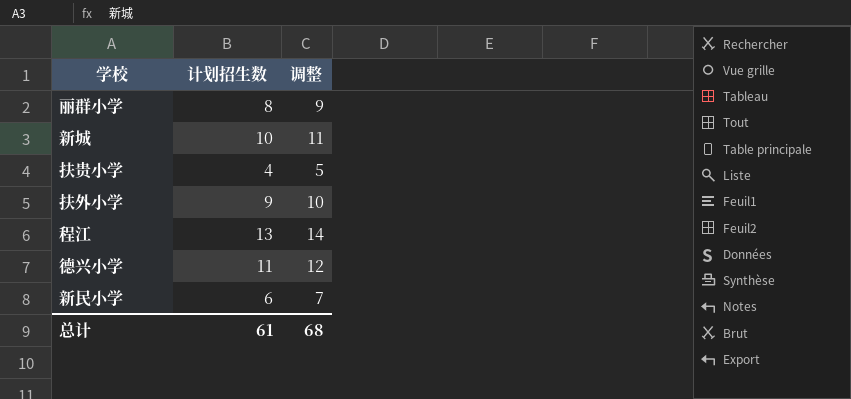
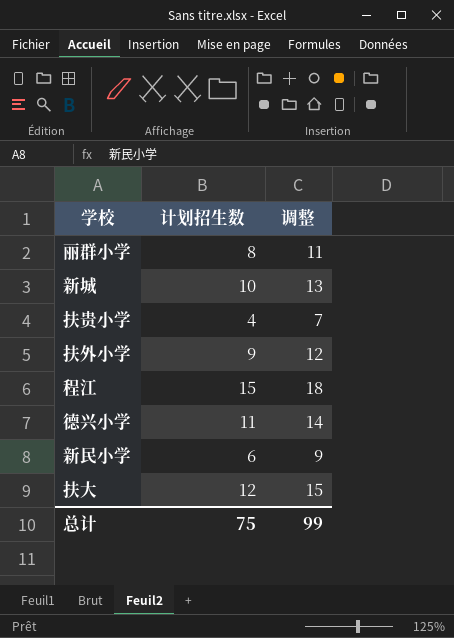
column 调整 | formula: [计划招生数] + 1 -> [计划招生数] + 3
程江 | 计划招生数: 13 -> 15
row 扶大: none -> 12 | 15
总计 | 计划招生数: 61 -> 75
总计 | 调整: 68 -> 99

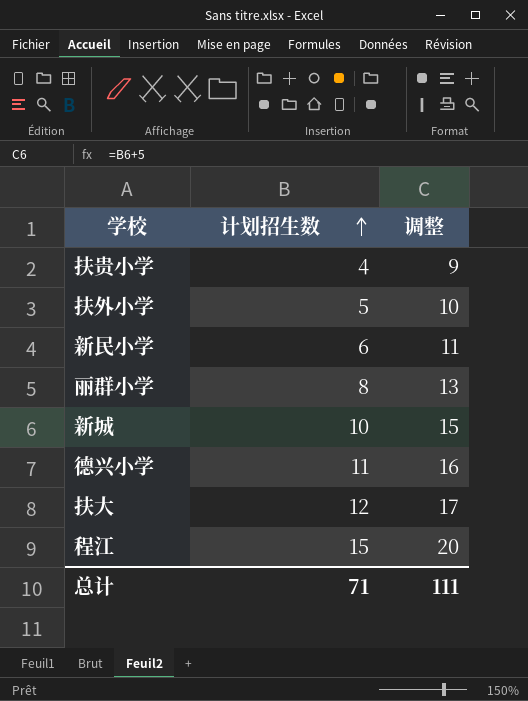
row order: none -> 计划招生数 ascending
column 调整 | formula: [计划招生数] + 3 -> [计划招生数] + 5
扶外小学 | 计划招生数: 9 -> 5
总计 | 计划招生数: 75 -> 71
总计 | 调整: 99 -> 111

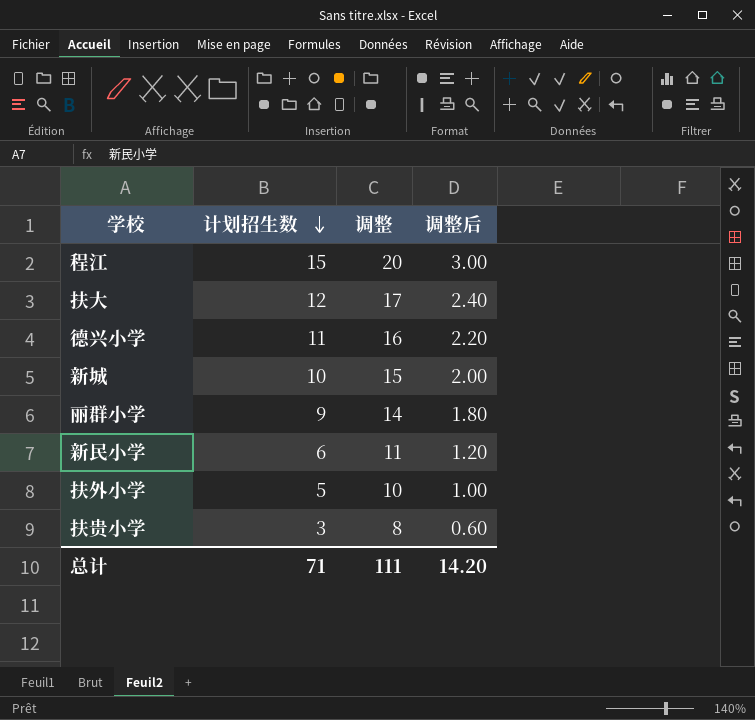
row order: 计划招生数 ascending -> 计划招生数 descending
column 调整后 | formula: none -> [计划招生数] * 0.2
丽群小学 | 计划招生数: 8 -> 9
丽群小学 | 调整: 13 -> 14
扶贵小学 | 计划招生数: 4 -> 3
扶贵小学 | 调整: 9 -> 8

